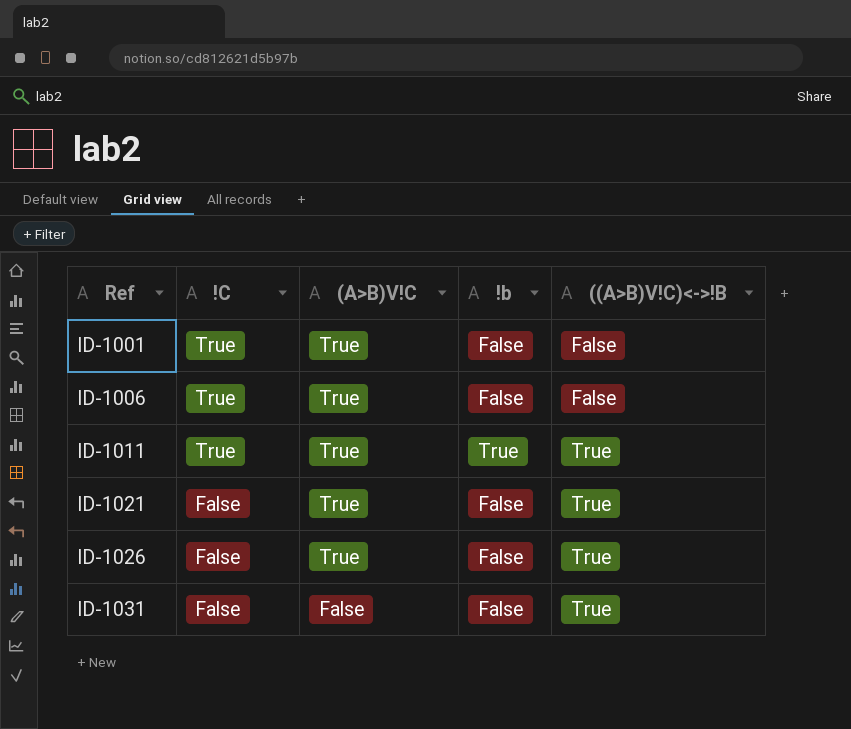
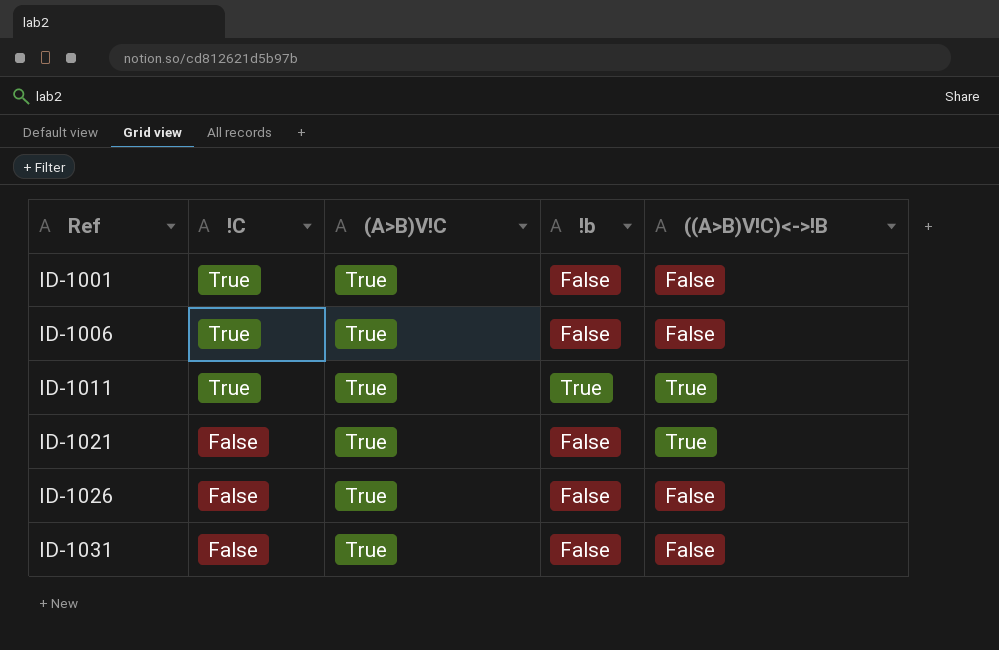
ID-1026 | ((A>B)V!C)<->!B: True -> False
ID-1031 | (A>B)V!C: False -> True
ID-1031 | ((A>B)V!C)<->!B: True -> False

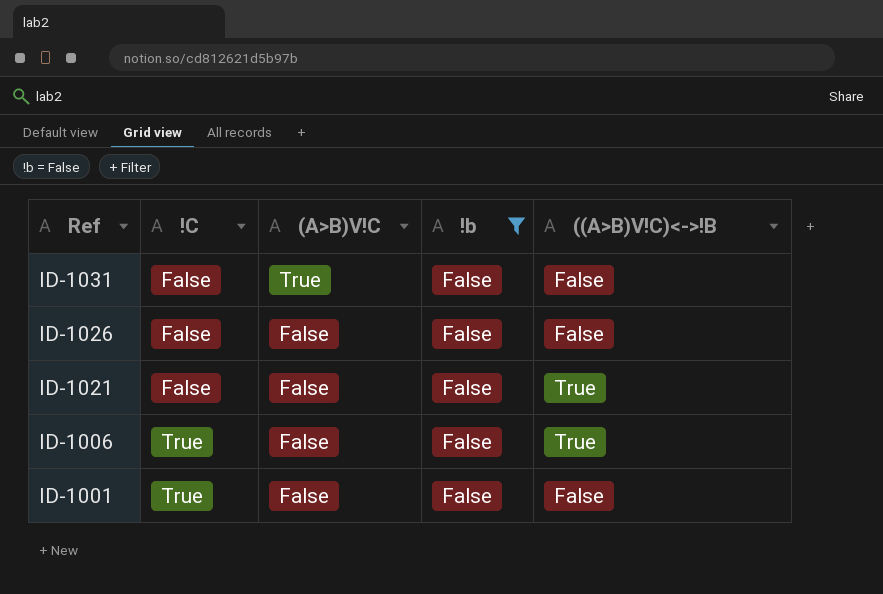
filter: none -> !b = False
row order: Ref ascending -> Ref descending
ID-1026 | (A>B)V!C: True -> False
ID-1021 | (A>B)V!C: True -> False
ID-1006 | (A>B)V!C: True -> False
ID-1006 | ((A>B)V!C)<->!B: False -> True
ID-1001 | (A>B)V!C: True -> False

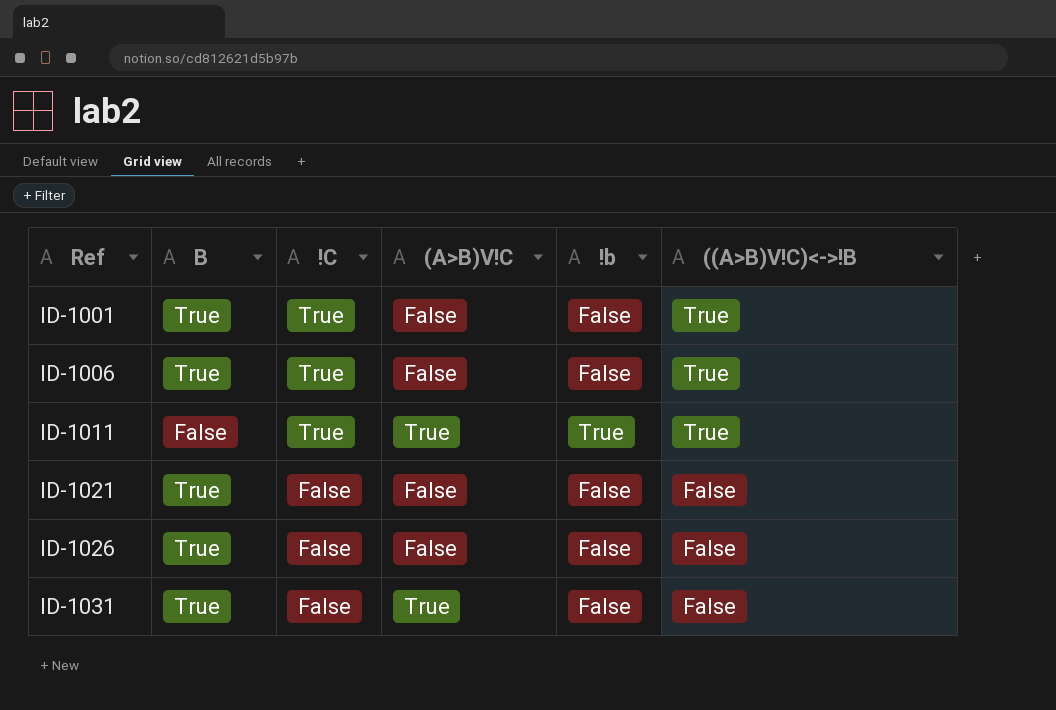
filter: !b = False -> none
row order: Ref descending -> Ref ascending
column B | position: none -> 2
ID-1001 | ((A>B)V!C)<->!B: False -> True
ID-1021 | ((A>B)V!C)<->!B: True -> False

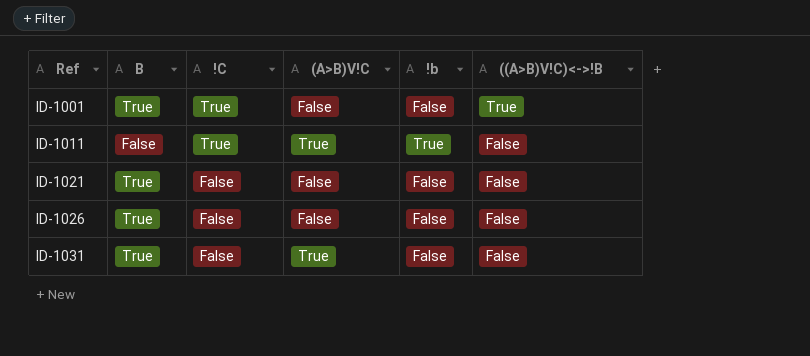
row ID-1006: True | True | False | False | True -> none
ID-1011 | ((A>B)V!C)<->!B: True -> False

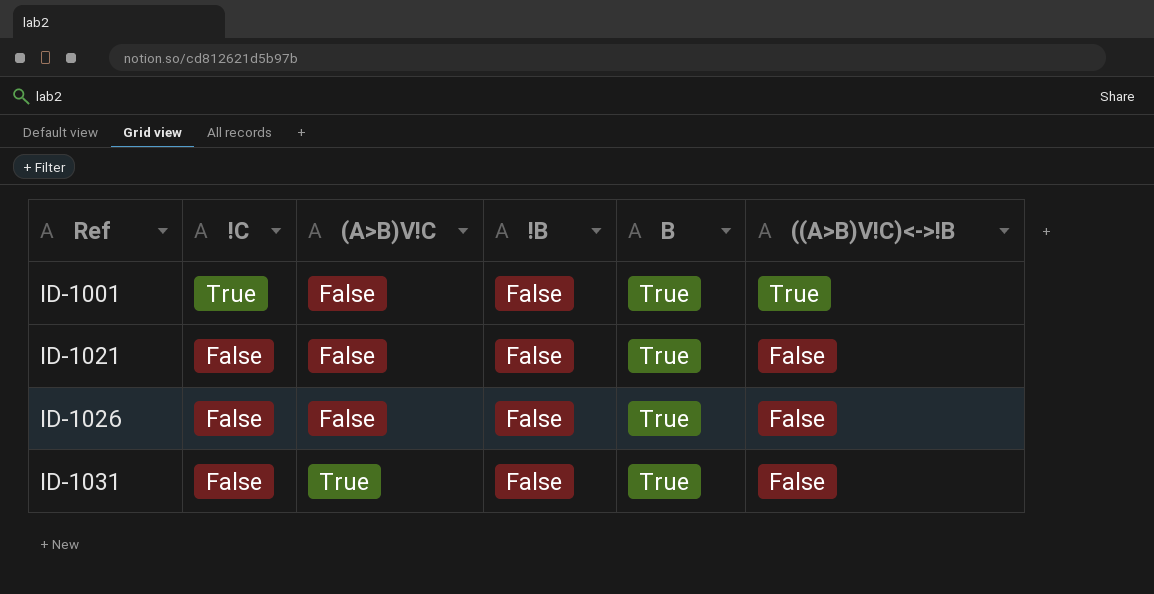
column name: !b -> !B
column B | position: 2 -> 5
row ID-1011: False | True | True | True | False -> none

